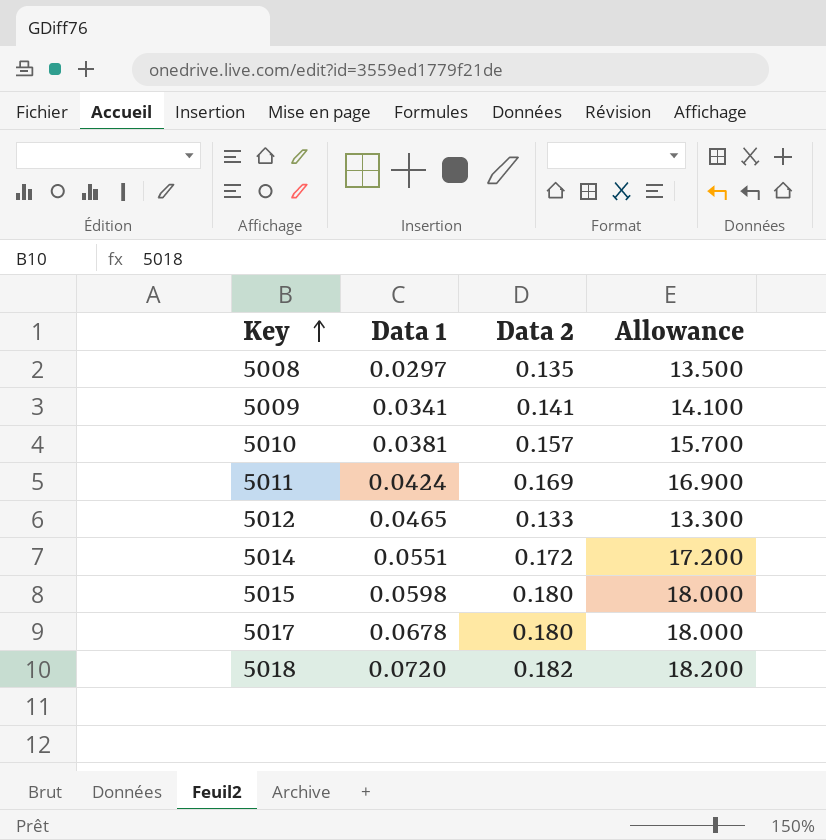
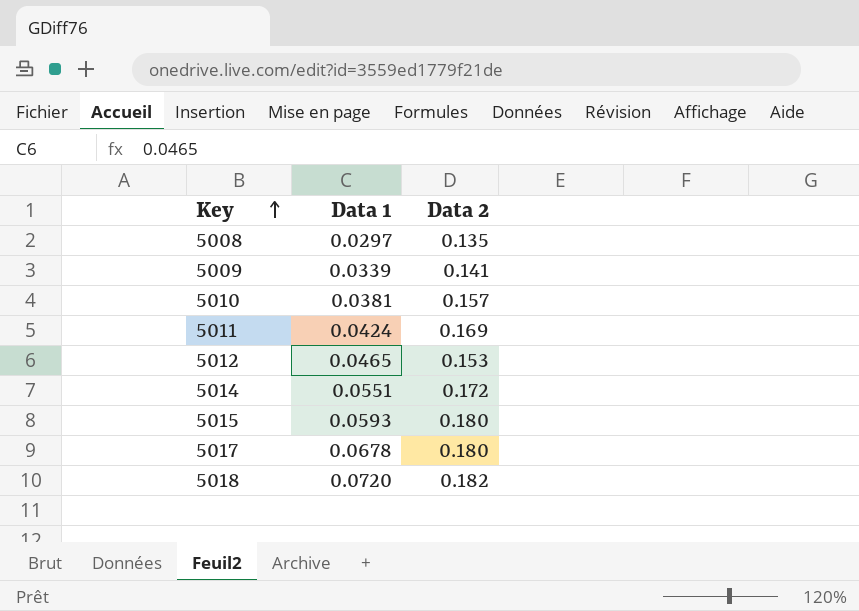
column Allowance | formula: [Data 2] * 100 -> none
5009 | Data 1: 0.0341 -> 0.0339
5012 | Data 2: 0.133 -> 0.153
5015 | Data 1: 0.0598 -> 0.0593

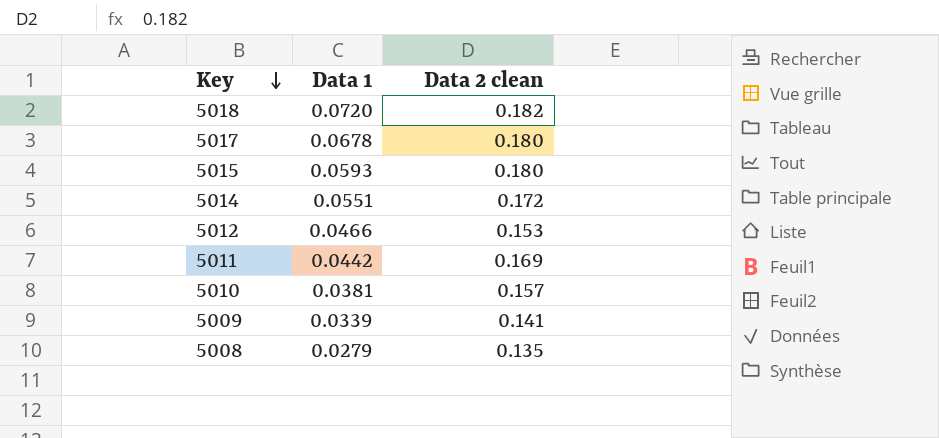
row order: Key ascending -> Key descending
column name: Data 2 -> Data 2 clean
5012 | Data 1: 0.0465 -> 0.0466
5011 | Data 1: 0.0424 -> 0.0442
5008 | Data 1: 0.0297 -> 0.0279

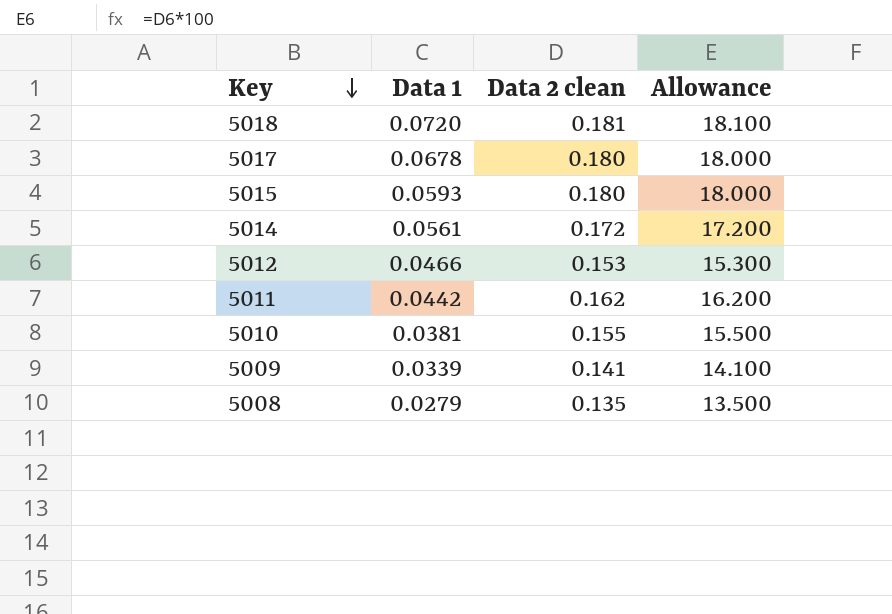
column Allowance | formula: none -> [Data 2 clean] * 100
5018 | Data 2 clean: 0.182 -> 0.181
5014 | Data 1: 0.0551 -> 0.0561
5011 | Data 2 clean: 0.169 -> 0.162
5010 | Data 2 clean: 0.157 -> 0.155

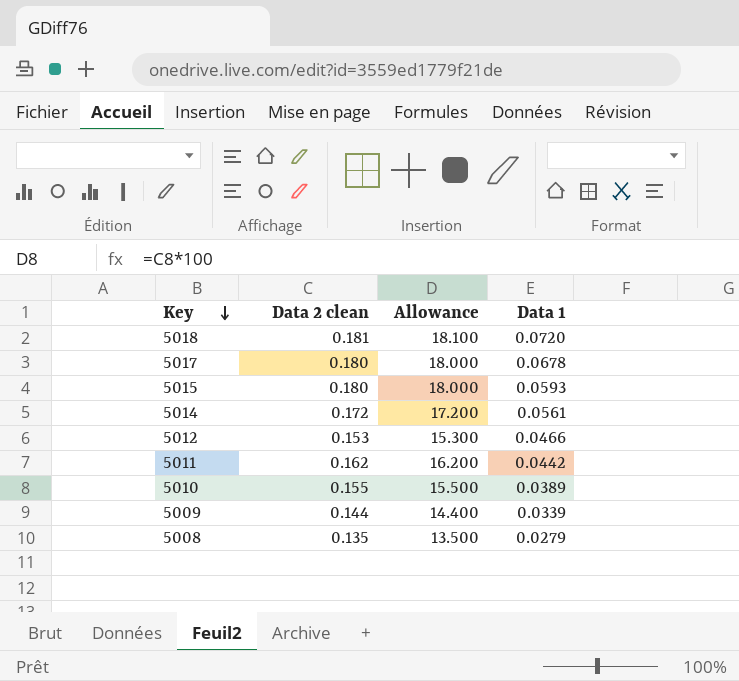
column Data 1 | position: 2 -> 4
5010 | Data 1: 0.0381 -> 0.0389
5009 | Data 2 clean: 0.141 -> 0.144
5009 | Allowance: 14.100 -> 14.400

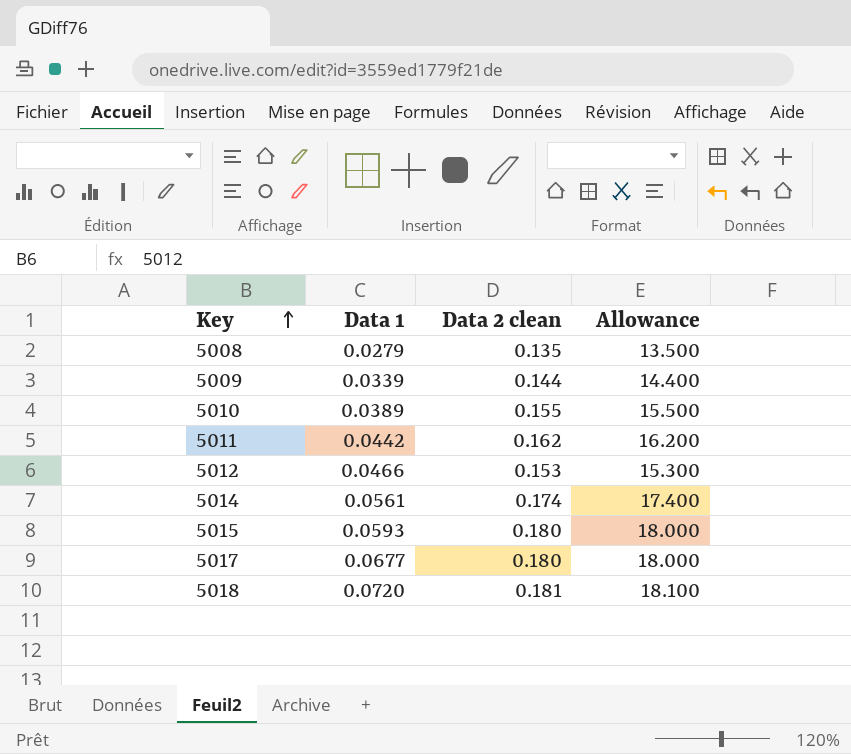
row order: Key descending -> Key ascending
column Data 1 | position: 4 -> 2
5014 | Data 2 clean: 0.172 -> 0.174
5014 | Allowance: 17.200 -> 17.400
5017 | Data 1: 0.0678 -> 0.0677

